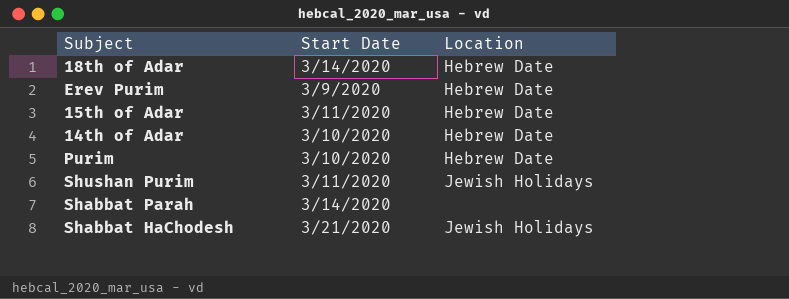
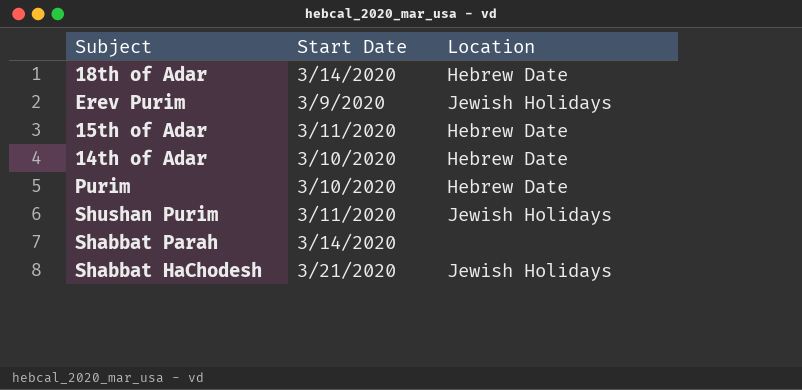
Erev Purim | Location: Hebrew Date -> Jewish Holidays

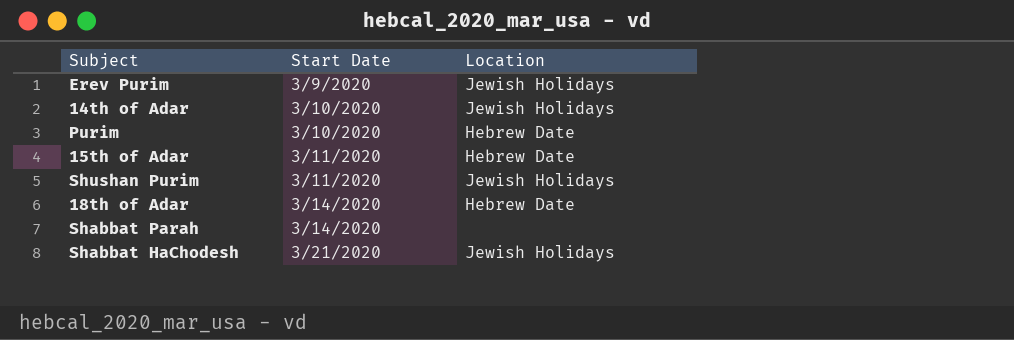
row order: none -> Start Date ascending
14th of Adar | Location: Hebrew Date -> Jewish Holidays

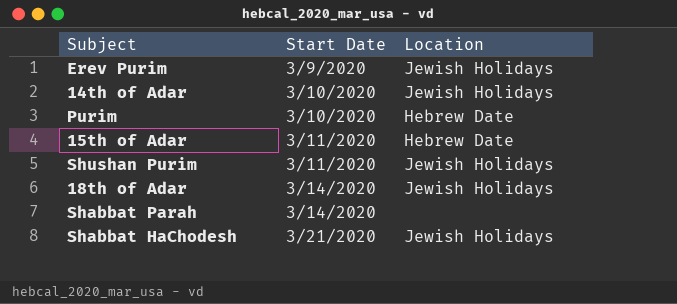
18th of Adar | Location: Hebrew Date -> Jewish Holidays

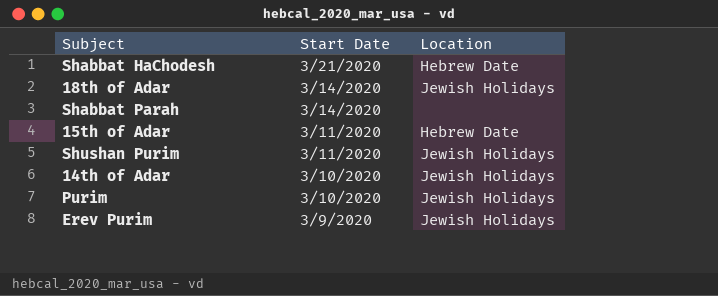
row order: Start Date ascending -> Start Date descending
Shabbat HaChodesh | Location: Jewish Holidays -> Hebrew Date
Purim | Location: Hebrew Date -> Jewish Holidays

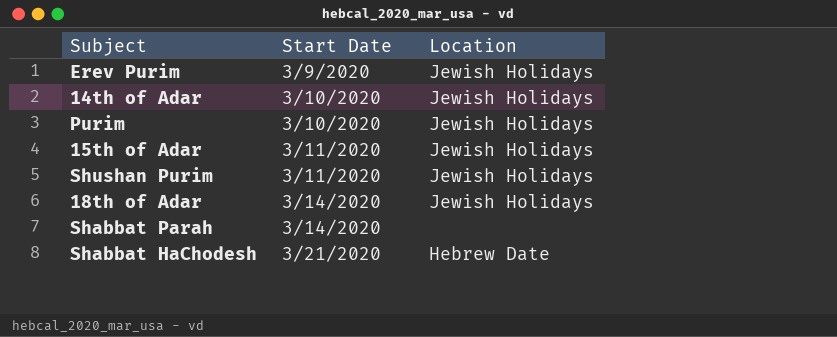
row order: Start Date descending -> Start Date ascending
15th of Adar | Location: Hebrew Date -> Jewish Holidays

